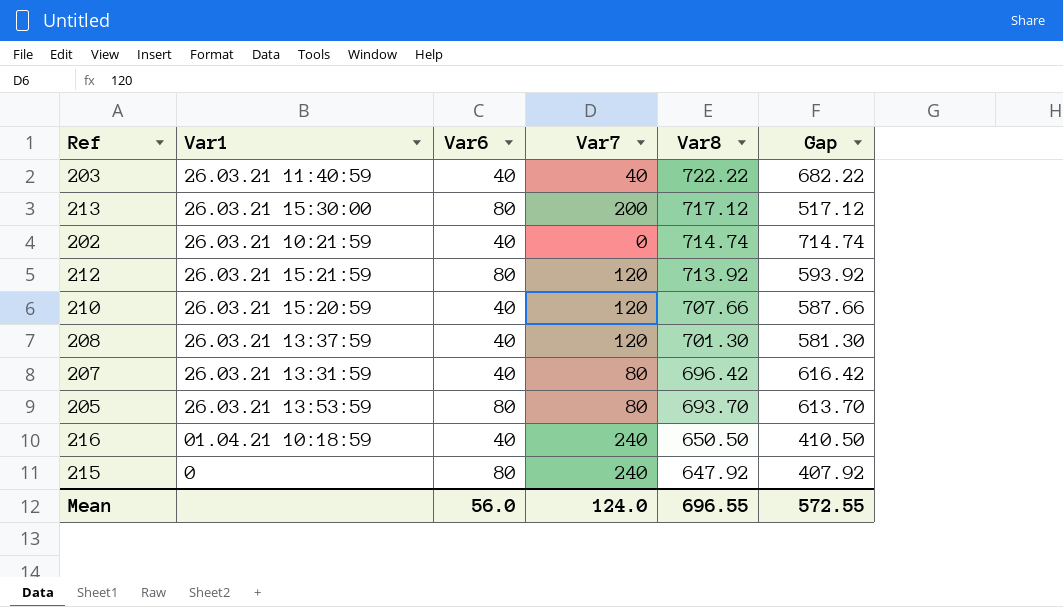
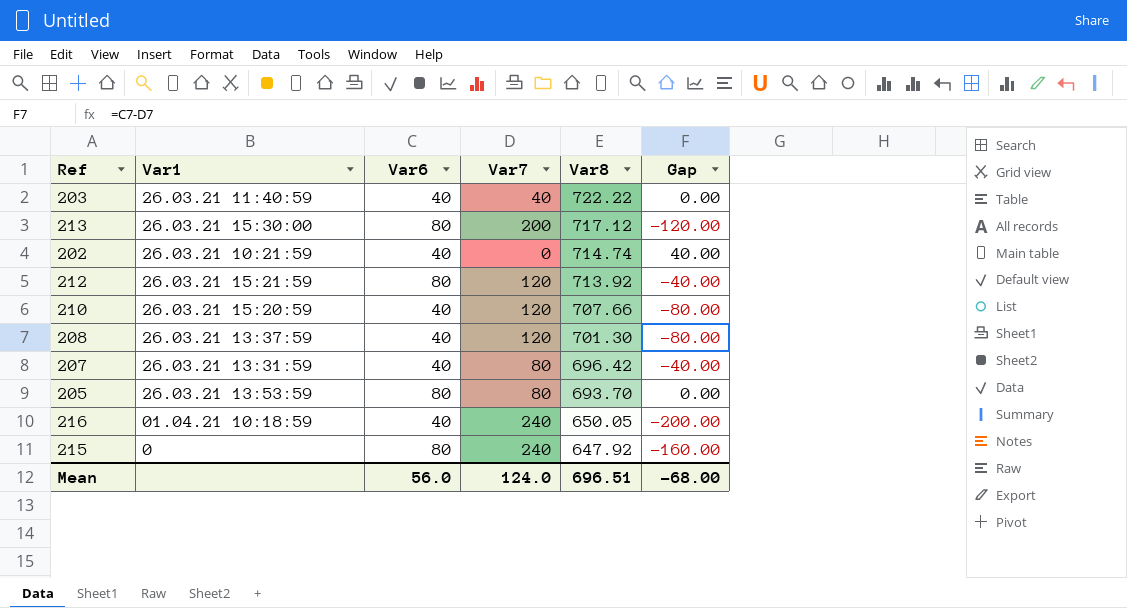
column Gap | formula: [Var8] - [Var7] -> [Var6] - [Var7]
216 | Var8: 650.50 -> 650.05
Mean | Var8: 696.55 -> 696.51
Mean | Gap: 572.55 -> -68.00

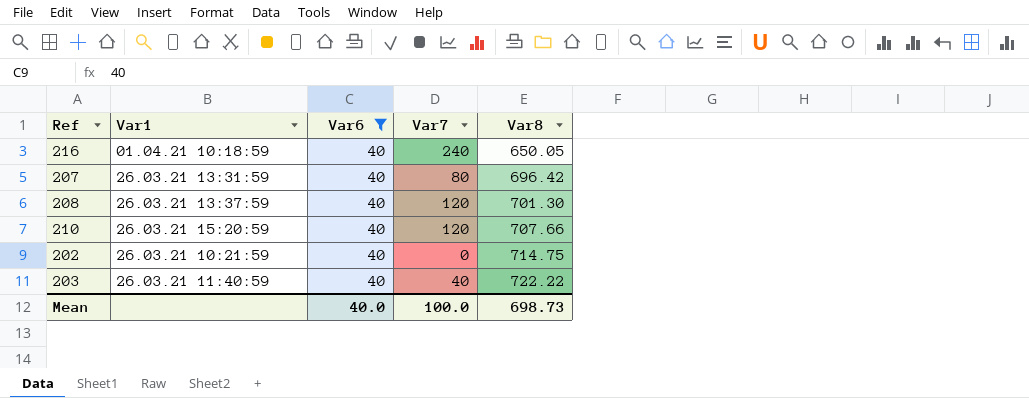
filter: none -> Var6 = 40
row order: Var8 descending -> Var8 ascending
column Gap | formula: [Var6] - [Var7] -> none
202 | Var8: 714.74 -> 714.75
Mean | Var6: 56.0 -> 40.0
Mean | Var7: 124.0 -> 100.0
Mean | Var8: 696.51 -> 698.73

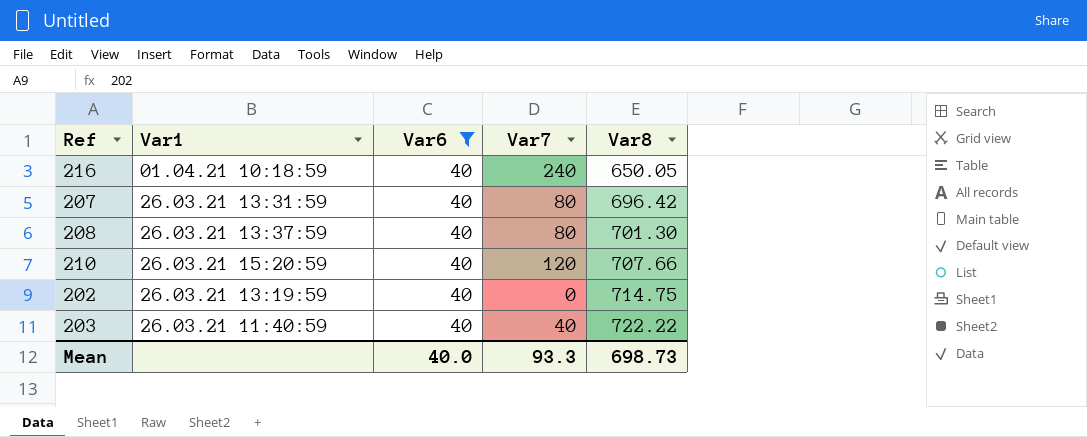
208 | Var7: 120 -> 80
202 | Var1: 26.03.21 10:21:59 -> 26.03.21 13:19:59
Mean | Var7: 100.0 -> 93.3

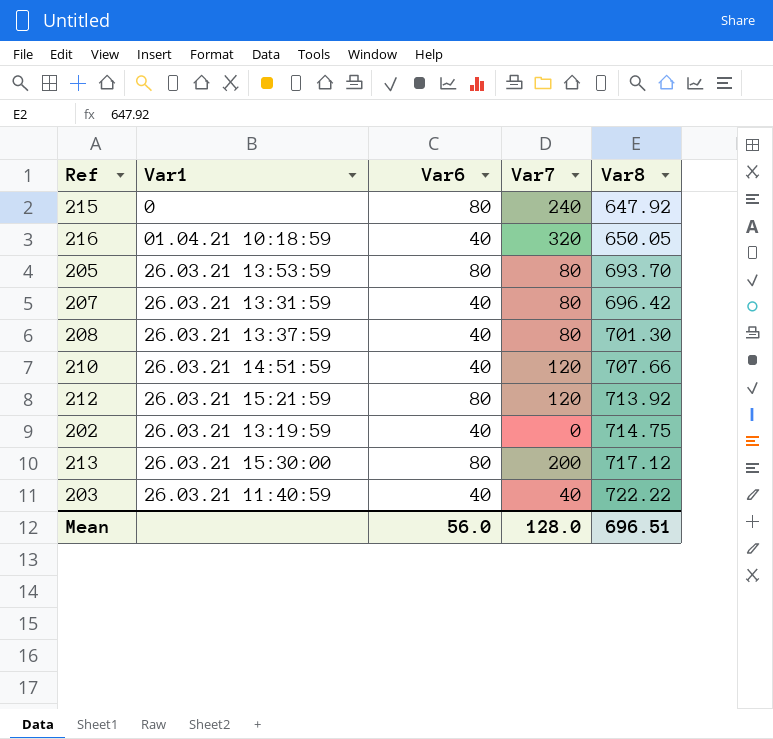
filter: Var6 = 40 -> none
216 | Var7: 240 -> 320
210 | Var1: 26.03.21 15:20:59 -> 26.03.21 14:51:59
Mean | Var6: 40.0 -> 56.0
Mean | Var7: 93.3 -> 128.0
Mean | Var8: 698.73 -> 696.51

